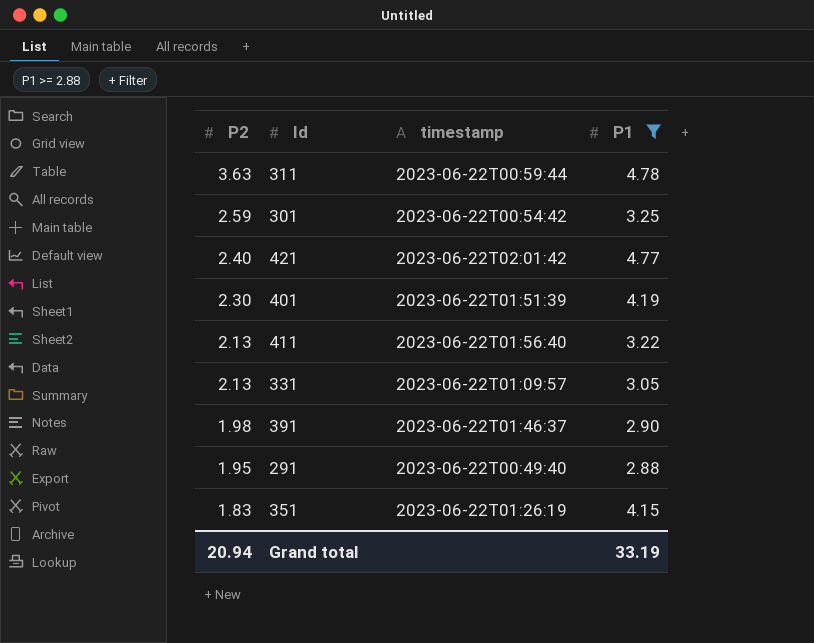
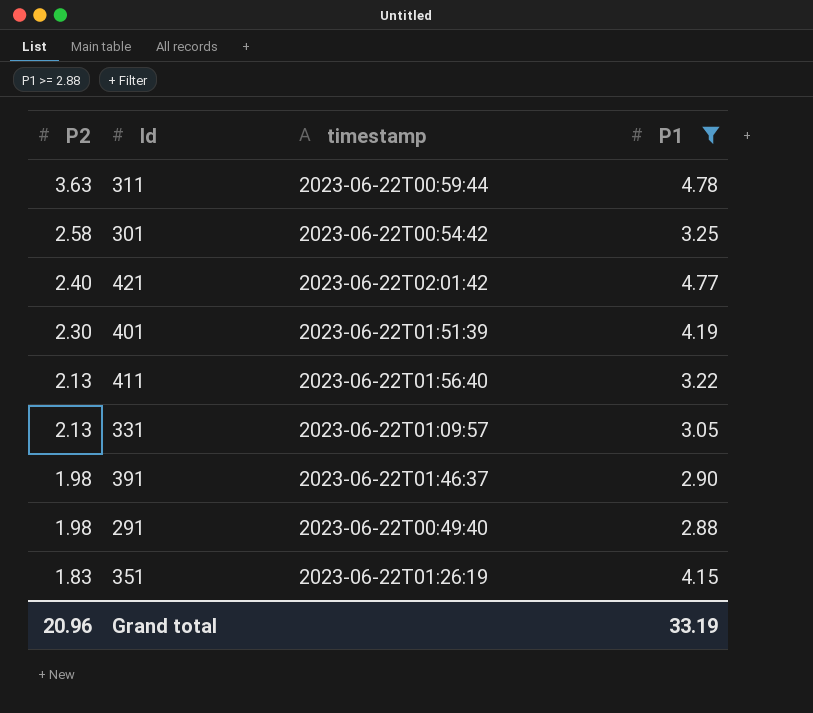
301 | P2: 2.59 -> 2.58
291 | P2: 1.95 -> 1.98
Grand total | P2: 20.94 -> 20.96

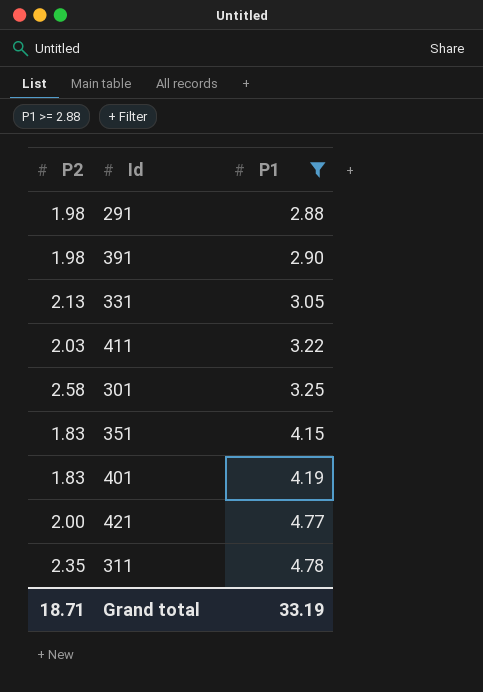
row order: P2 descending -> P1 ascending
column timestamp | position: 3 -> none
411 | P2: 2.13 -> 2.03
401 | P2: 2.30 -> 1.83
421 | P2: 2.40 -> 2.00
311 | P2: 3.63 -> 2.35
Grand total | P2: 20.96 -> 18.71

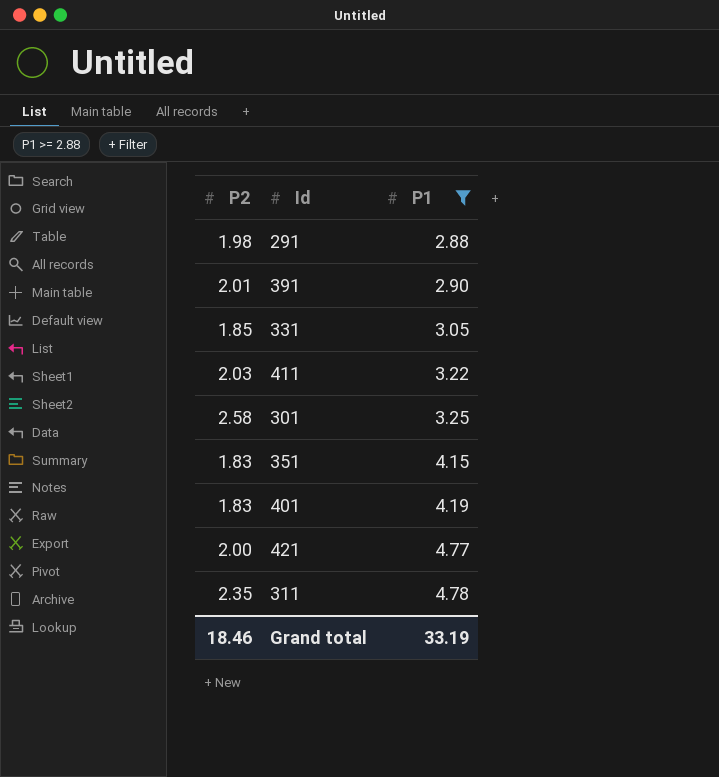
391 | P2: 1.98 -> 2.01
331 | P2: 2.13 -> 1.85
Grand total | P2: 18.71 -> 18.46

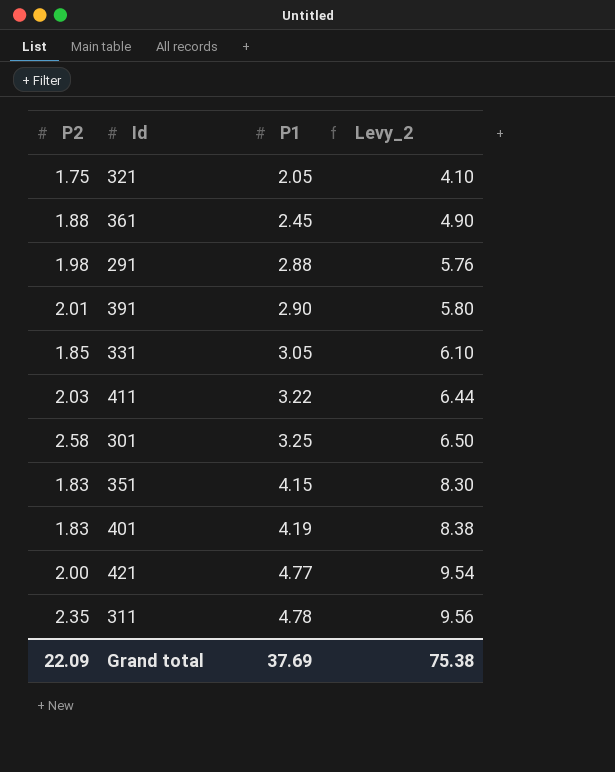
filter: P1 >= 2.88 -> none
column Levy_2 | formula: none -> [P1] * 2
Grand total | P2: 18.46 -> 22.09
Grand total | P1: 33.19 -> 37.69

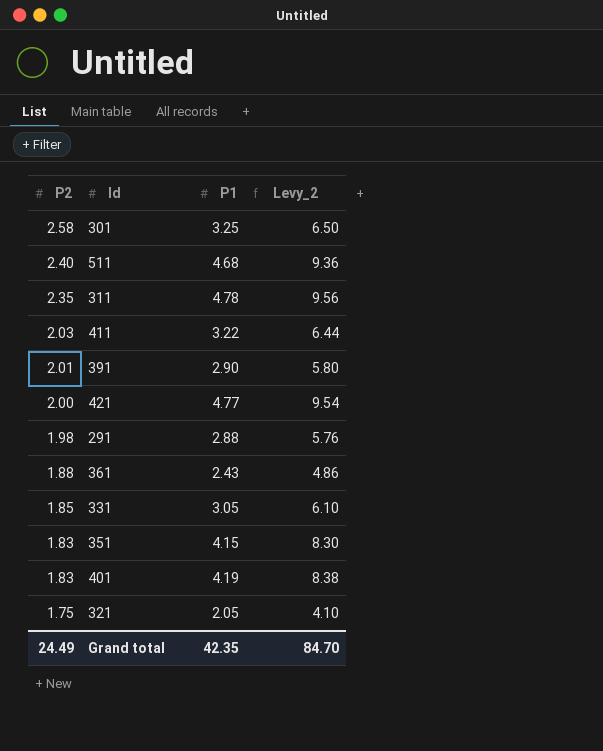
row order: P1 ascending -> P2 descending
row 511: none -> 2.40 | 4.68 | 9.36
361 | P1: 2.45 -> 2.43
361 | Levy_2: 4.90 -> 4.86
Grand total | P2: 22.09 -> 24.49
Grand total | P1: 37.69 -> 42.35
Grand total | Levy_2: 75.38 -> 84.70

